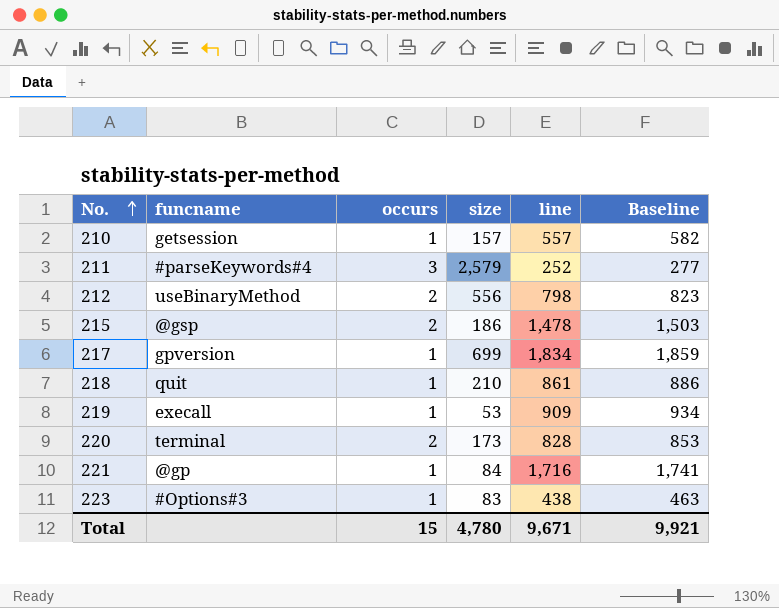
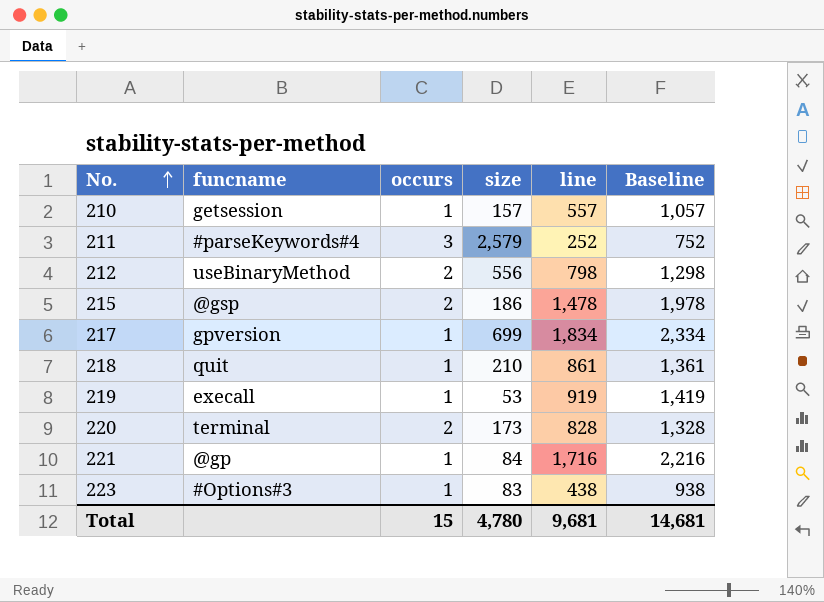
column Baseline | formula: [line] + 25 -> [line] + 500
219 | line: 909 -> 919
Total | line: 9,671 -> 9,681
Total | Baseline: 9,921 -> 14,681

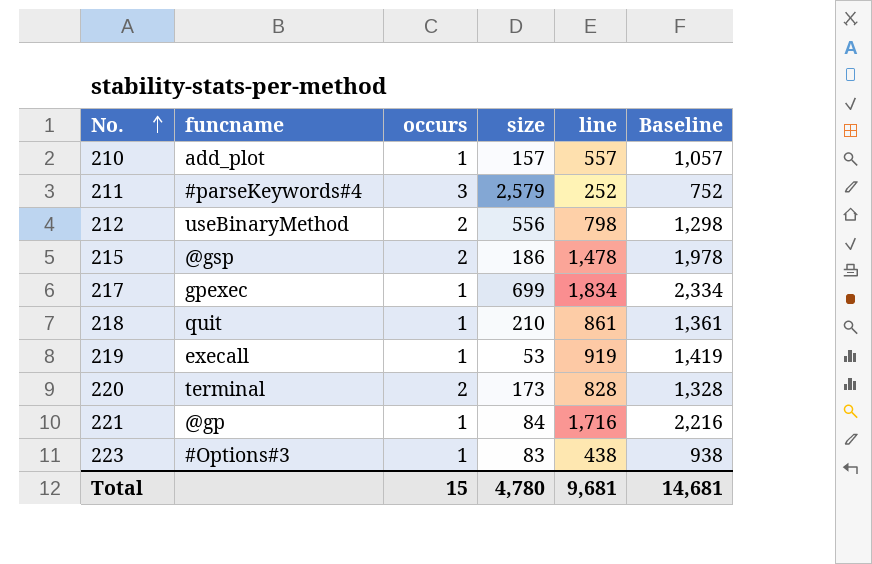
210 | funcname: getsession -> add_plot
217 | funcname: gpversion -> gpexec

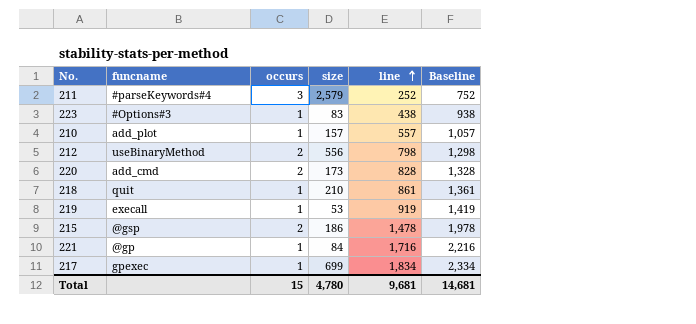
row order: No. ascending -> line ascending
220 | funcname: terminal -> add_cmd

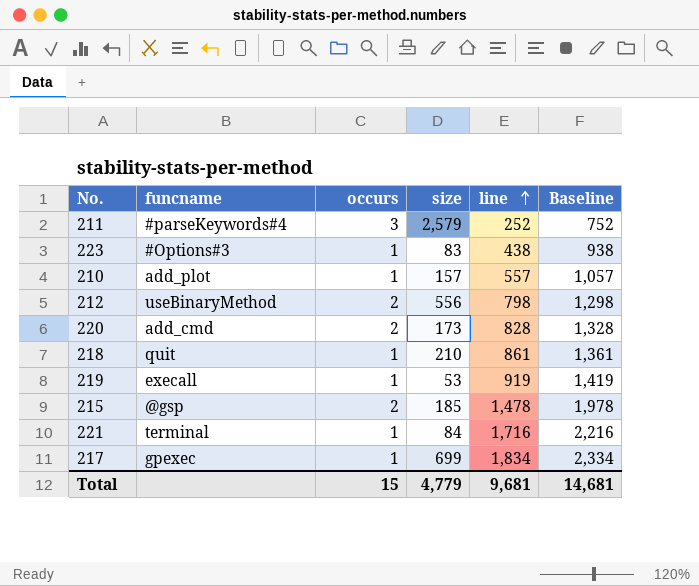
215 | size: 186 -> 185
221 | funcname: @gp -> terminal
Total | size: 4,780 -> 4,779

